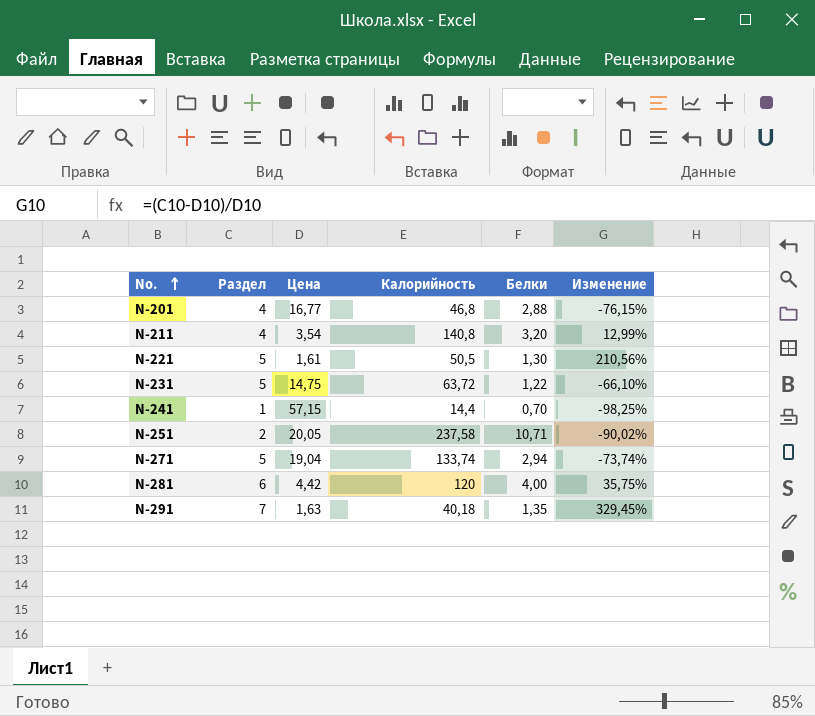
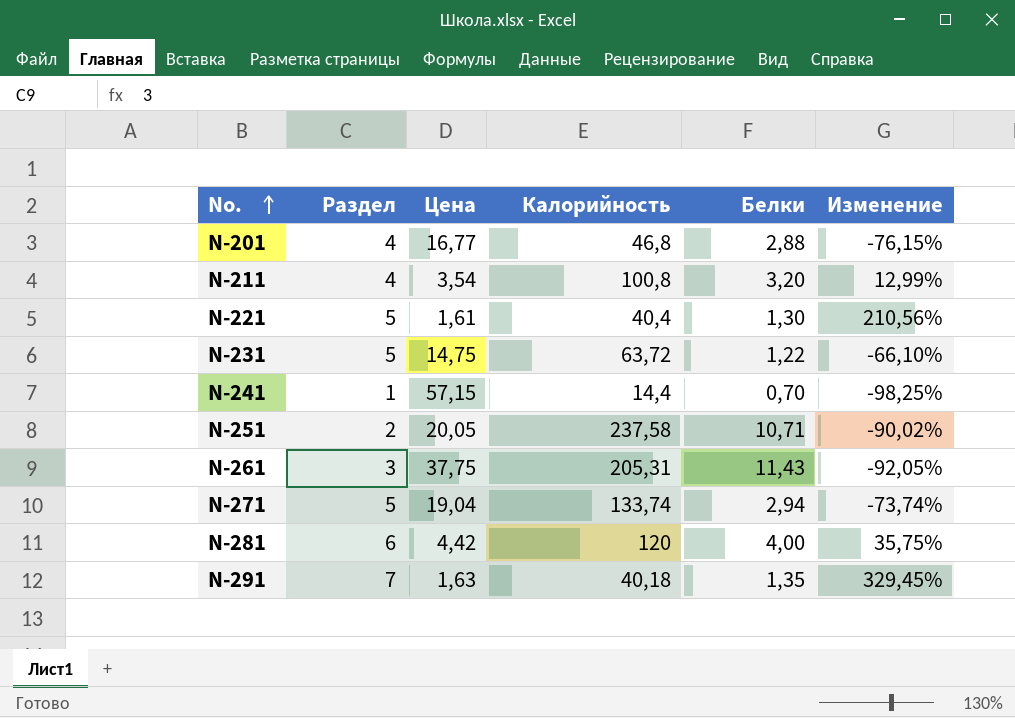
N-211 | Калорийность: 140,8 -> 100,8
N-221 | Калорийность: 50,5 -> 40,4
row N-261: none -> 3 | 37,75 | 205,31 | 11,43 | -92,05%

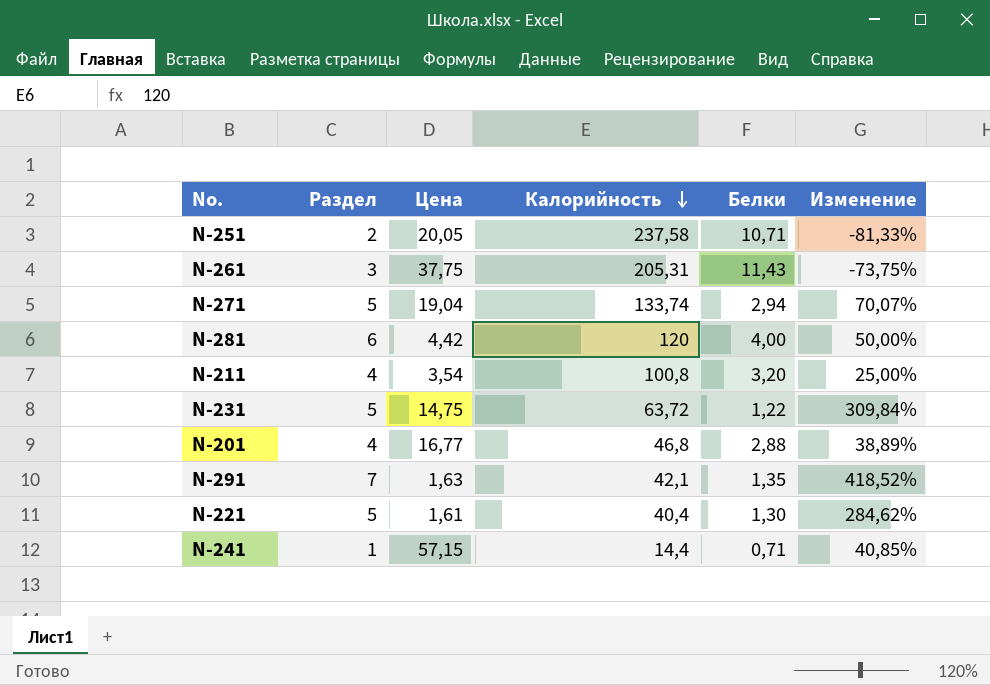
row order: No. ascending -> Калорийность descending
column Изменение | formula: ([Раздел] - [Цена]) / [Цена] -> ([Раздел] - [Белки]) / [Белки]
N-291 | Калорийность: 40,18 -> 42,1
N-241 | Белки: 0,70 -> 0,71

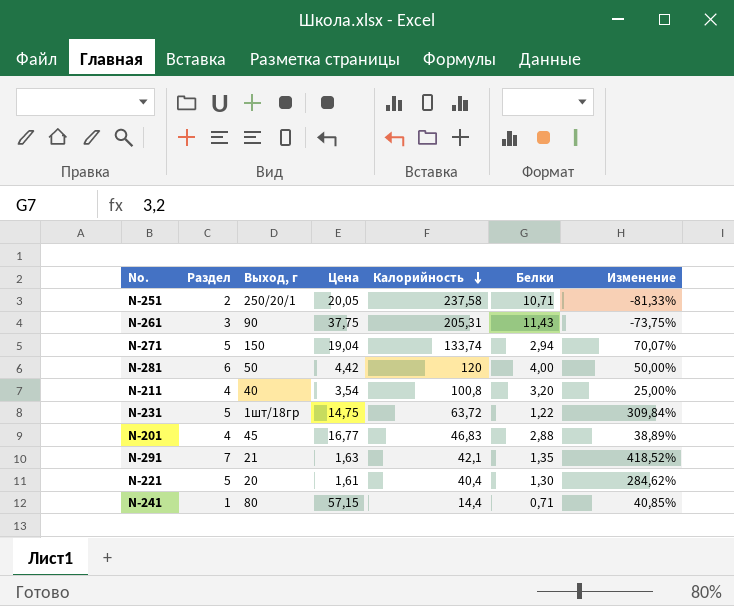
column Выход, г | position: none -> 3
N-201 | Калорийность: 46,8 -> 46,83

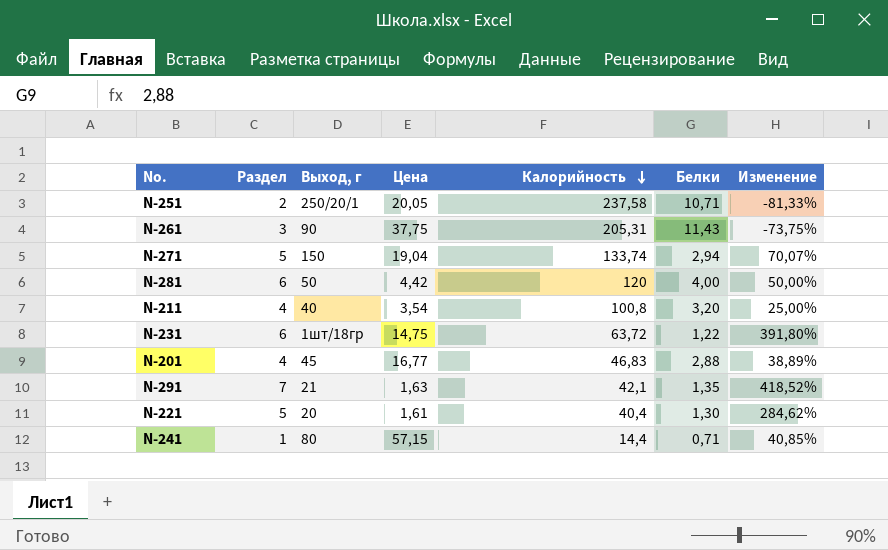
N-231 | Раздел: 5 -> 6
N-231 | Изменение: 309,84% -> 391,80%

